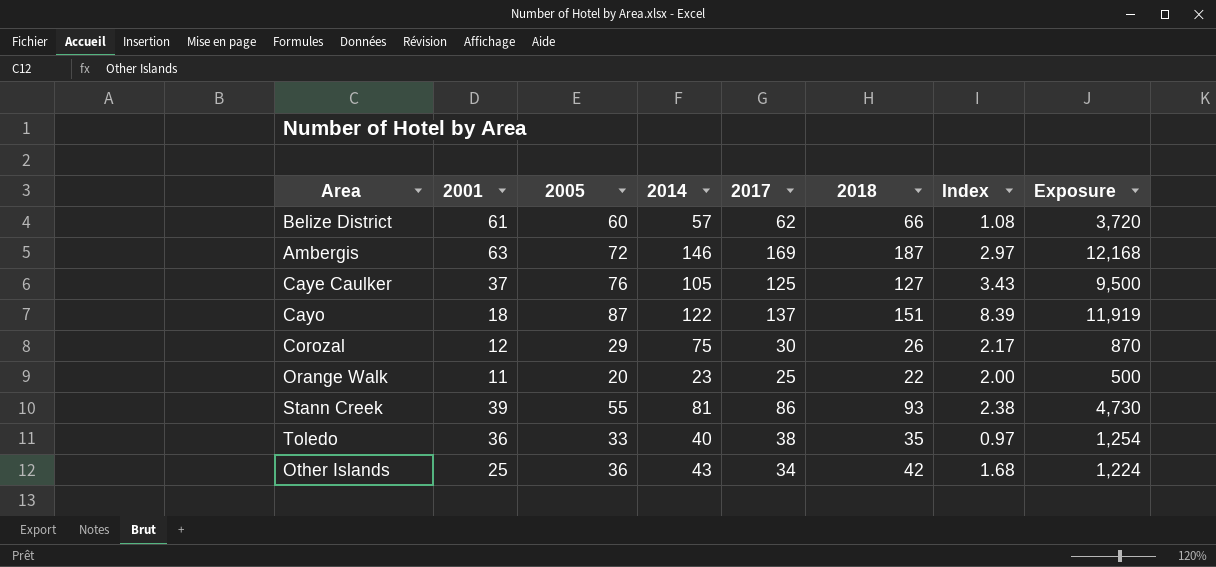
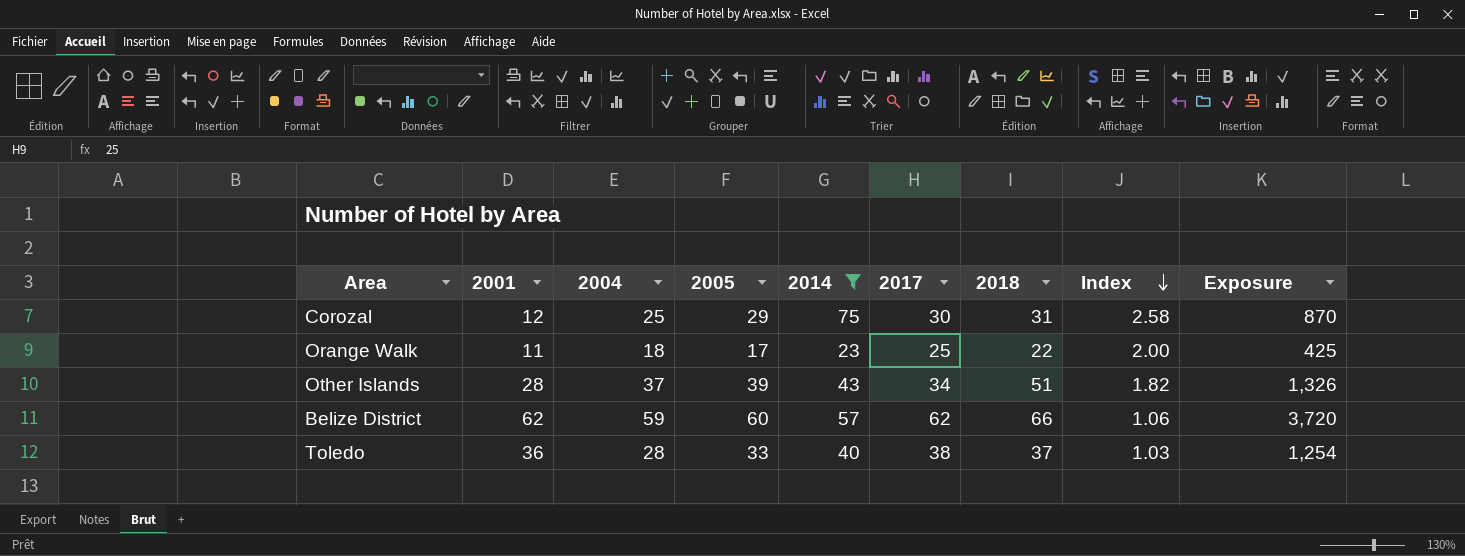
filter: none -> 2014 <= 75
row order: none -> Index descending
column 2004 | position: none -> 3
Corozal | 2018: 26 -> 31
Corozal | Index: 2.17 -> 2.58
Orange Walk | 2005: 20 -> 17
Orange Walk | Exposure: 500 -> 425
Other Islands | 2001: 25 -> 28
Other Islands | 2005: 36 -> 39
Other Islands | 2018: 42 -> 51
Other Islands | Index: 1.68 -> 1.82
Other Islands | Exposure: 1,224 -> 1,326
Belize District | 2001: 61 -> 62
Belize District | Index: 1.08 -> 1.06
Toledo | 2018: 35 -> 37
Toledo | Index: 0.97 -> 1.03

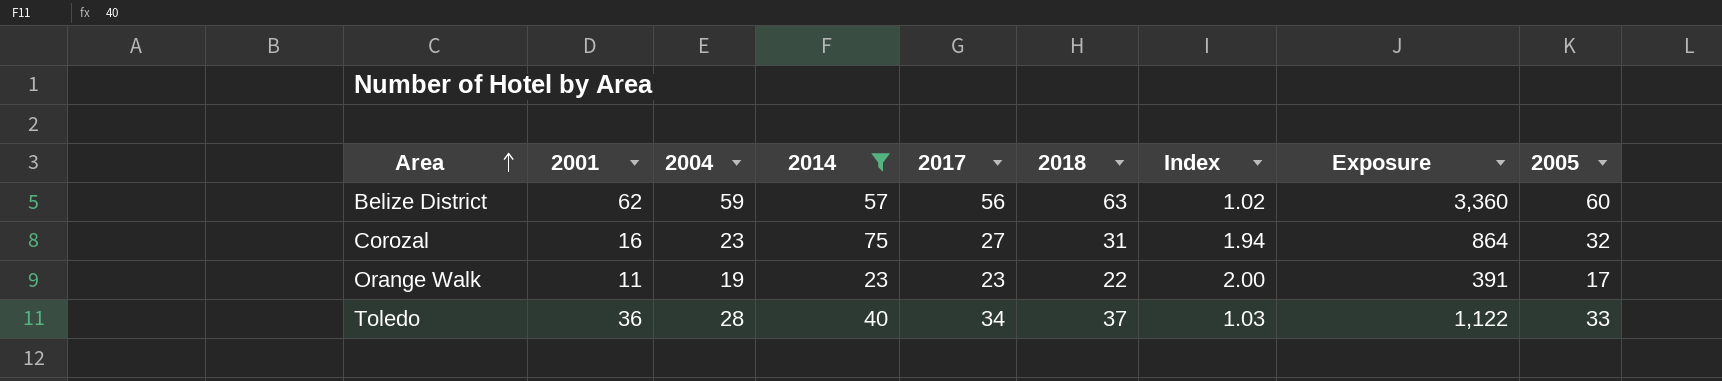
row order: Index descending -> Area ascending
column 2005 | position: 4 -> 9
row Other Islands: 28 | 37 | 39 | 43 | 34 | 51 | 1.82 | 1,326 -> none
Belize District | 2017: 62 -> 56
Belize District | 2018: 66 -> 63
Belize District | Index: 1.06 -> 1.02
Belize District | Exposure: 3,720 -> 3,360
Corozal | 2001: 12 -> 16
Corozal | 2004: 25 -> 23
Corozal | 2017: 30 -> 27
Corozal | Index: 2.58 -> 1.94
Corozal | Exposure: 870 -> 864
Corozal | 2005: 29 -> 32
Orange Walk | 2004: 18 -> 19
Orange Walk | 2017: 25 -> 23
Orange Walk | Exposure: 425 -> 391
Toledo | 2017: 38 -> 34
Toledo | Exposure: 1,254 -> 1,122

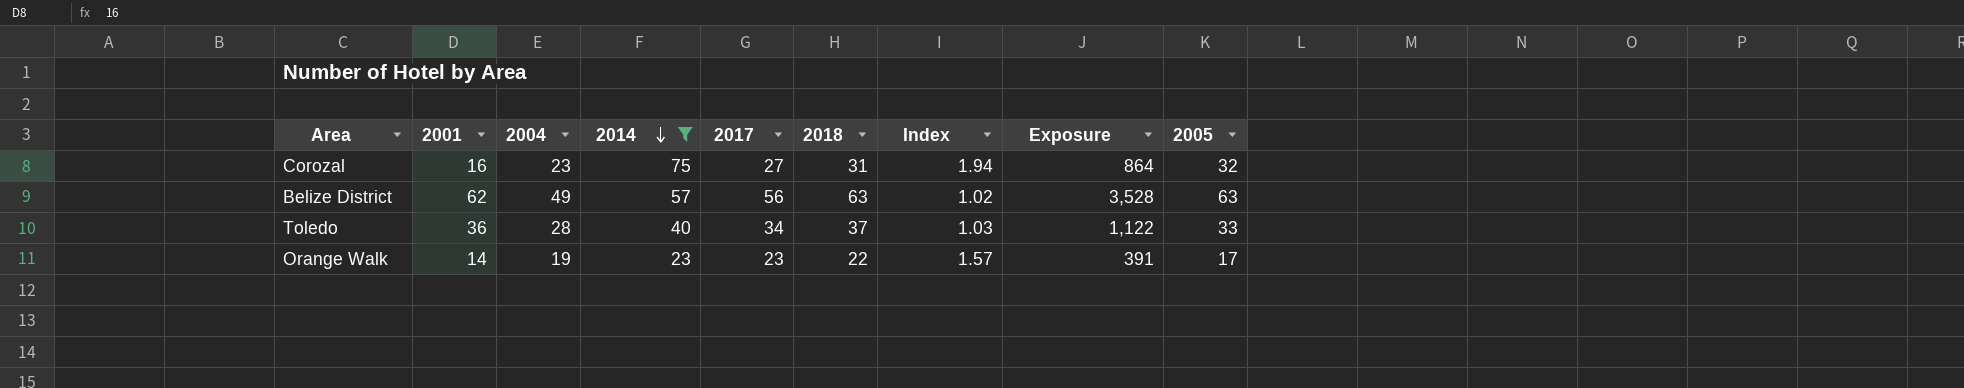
row order: Area ascending -> 2014 descending
Belize District | 2004: 59 -> 49
Belize District | Exposure: 3,360 -> 3,528
Belize District | 2005: 60 -> 63
Orange Walk | 2001: 11 -> 14
Orange Walk | Index: 2.00 -> 1.57

